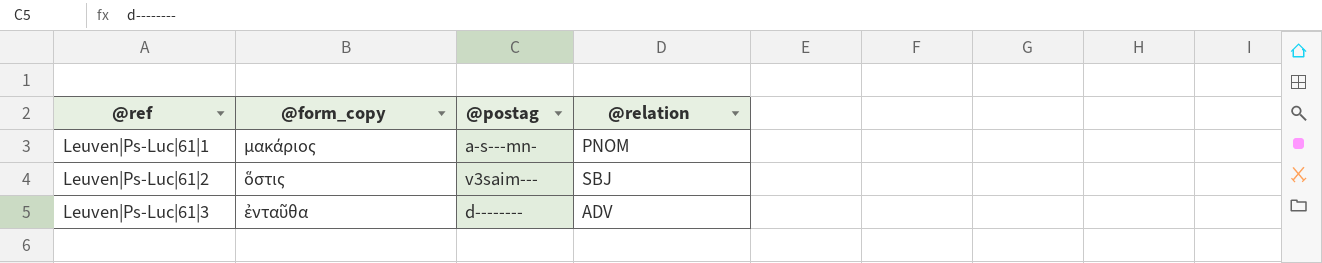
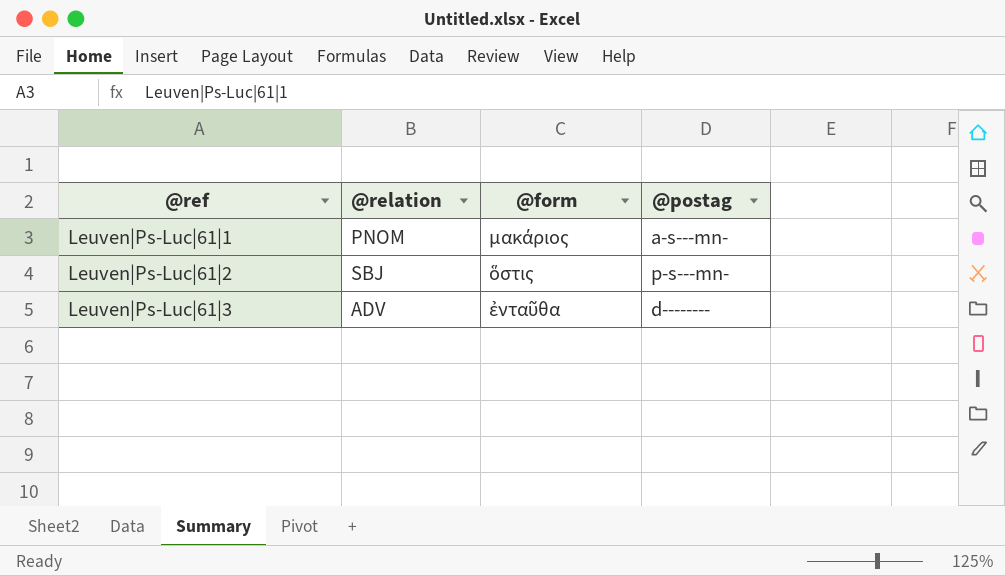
column @relation | position: 4 -> 2
column name: @form_copy -> @form
Leuven|Ps-Luc|61|2 | @postag: v3saim--- -> p-s---mn-

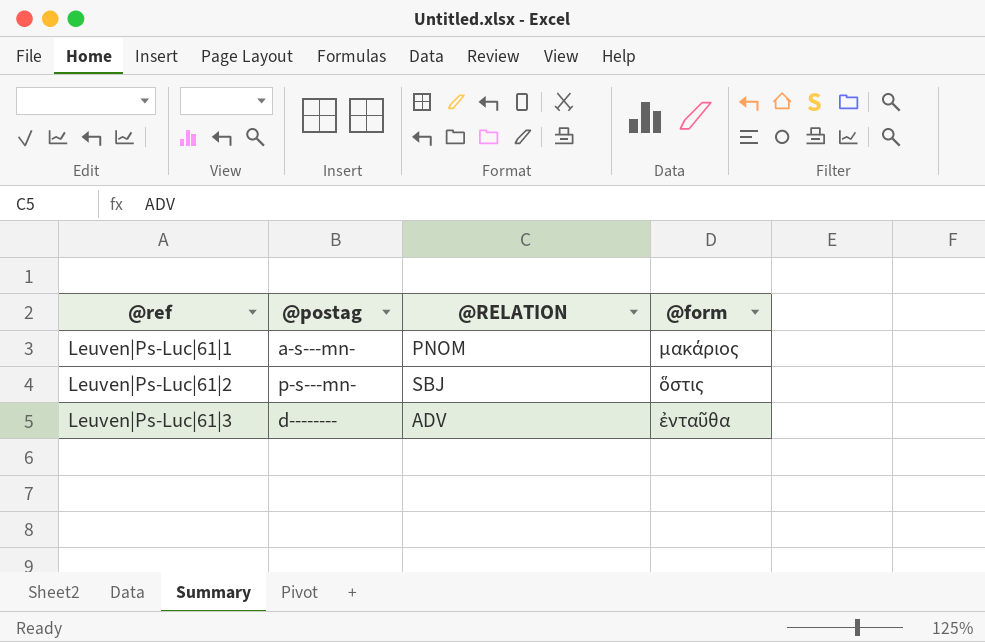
column @postag | position: 4 -> 2
column name: @relation -> @RELATION

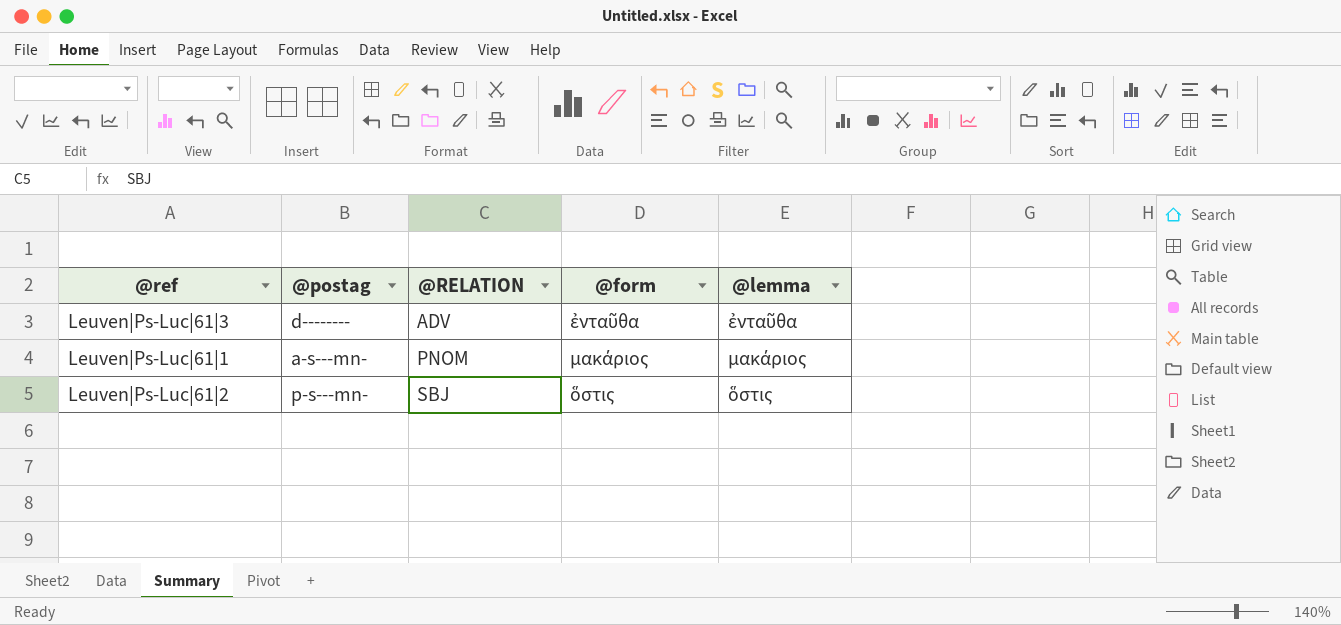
row order: @ref ascending -> @RELATION ascending
column @lemma | position: none -> 5

